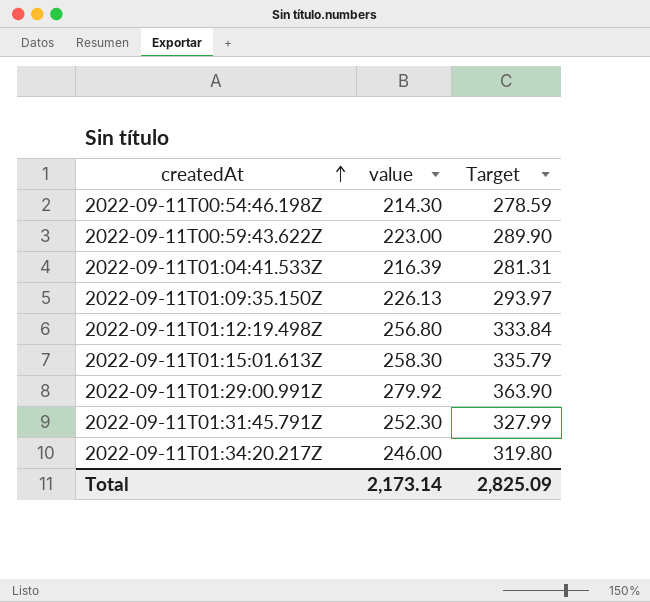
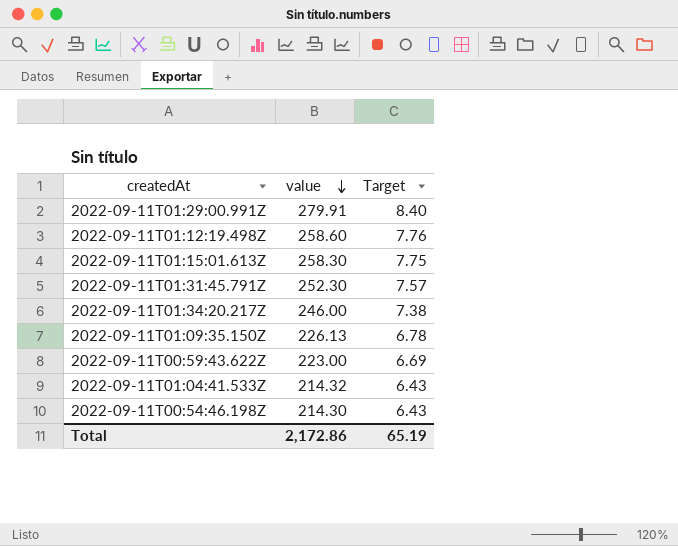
row order: createdAt ascending -> value descending
column Target | formula: [value] * 1.3 -> [value] * 0.03
2022-09-11T01:29:00.991Z | value: 279.92 -> 279.91
2022-09-11T01:12:19.498Z | value: 256.80 -> 258.60
2022-09-11T01:04:41.533Z | value: 216.39 -> 214.32
Total | value: 2,173.14 -> 2,172.86
Total | Target: 2,825.09 -> 65.19

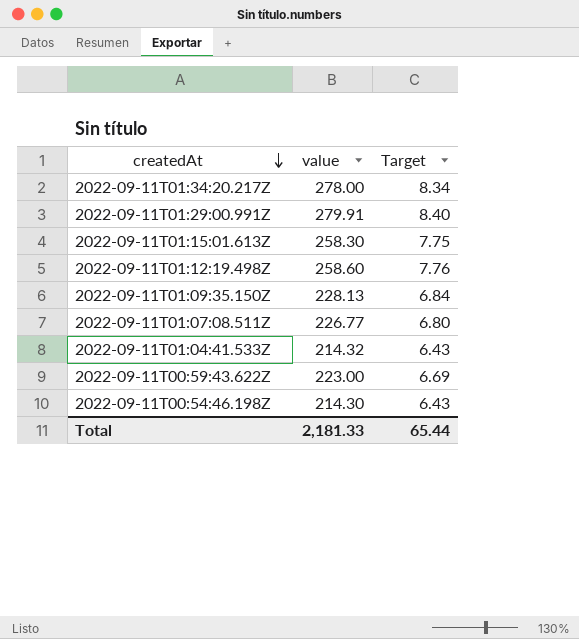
row order: value descending -> createdAt descending
row 2022-09-11T01:31:45.791Z: 252.30 | 7.57 -> none
2022-09-11T01:34:20.217Z | value: 246.00 -> 278.00
2022-09-11T01:34:20.217Z | Target: 7.38 -> 8.34
2022-09-11T01:09:35.150Z | value: 226.13 -> 228.13
2022-09-11T01:09:35.150Z | Target: 6.78 -> 6.84
row 2022-09-11T01:07:08.511Z: none -> 226.77 | 6.80
Total | value: 2,172.86 -> 2,181.33
Total | Target: 65.19 -> 65.44

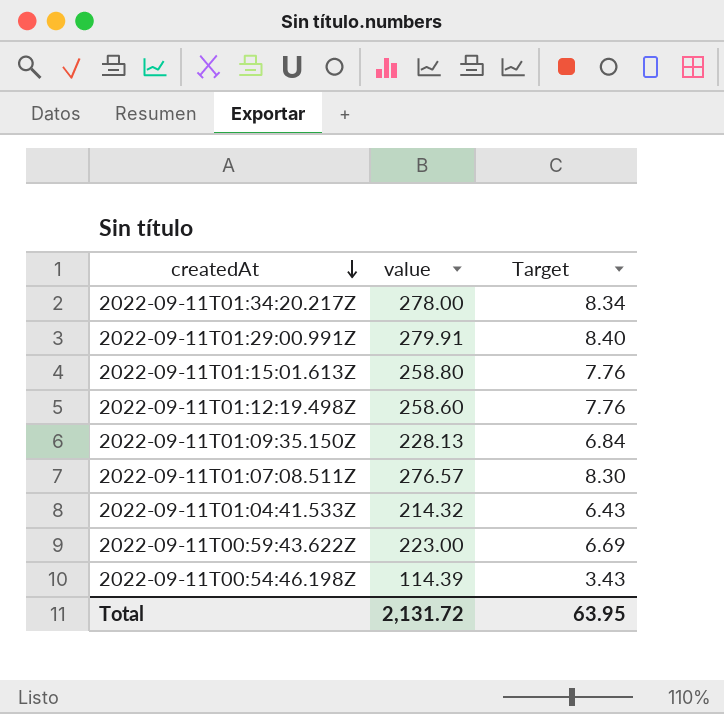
2022-09-11T01:15:01.613Z | value: 258.30 -> 258.80
2022-09-11T01:15:01.613Z | Target: 7.75 -> 7.76
2022-09-11T01:07:08.511Z | value: 226.77 -> 276.57
2022-09-11T01:07:08.511Z | Target: 6.80 -> 8.30
2022-09-11T00:54:46.198Z | value: 214.30 -> 114.39
2022-09-11T00:54:46.198Z | Target: 6.43 -> 3.43
Total | value: 2,181.33 -> 2,131.72
Total | Target: 65.44 -> 63.95

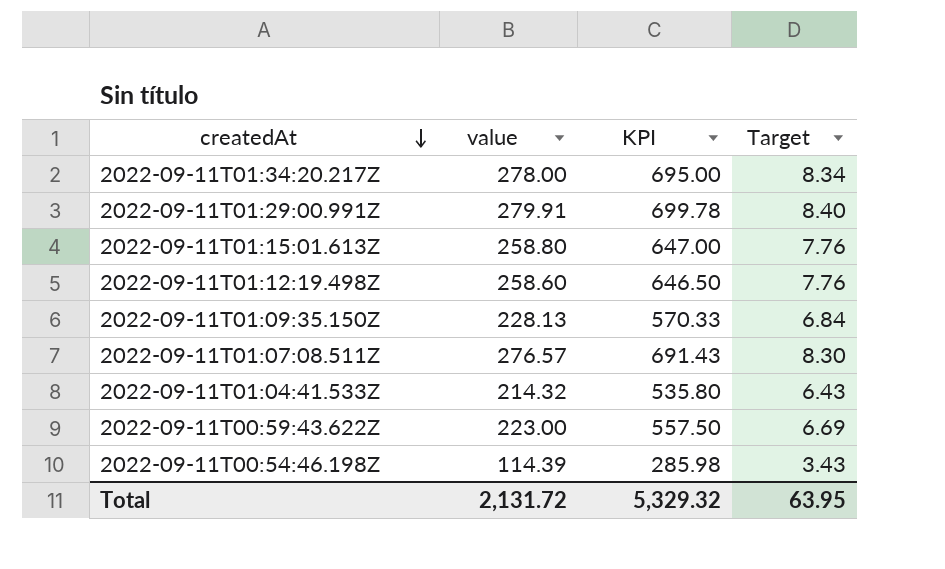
column KPI | formula: none -> [value] * 2.5

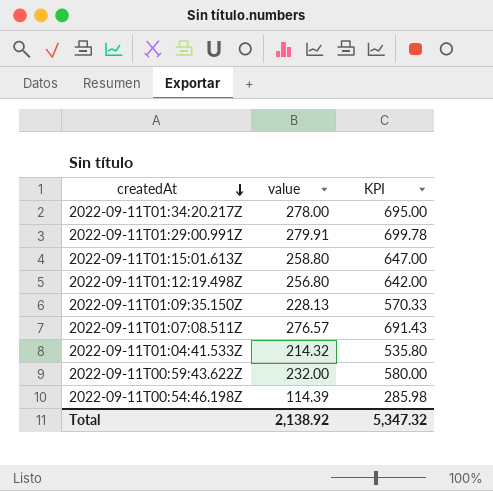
column Target | formula: [value] * 0.03 -> none
2022-09-11T01:12:19.498Z | value: 258.60 -> 256.80
2022-09-11T01:12:19.498Z | KPI: 646.50 -> 642.00
2022-09-11T00:59:43.622Z | value: 223.00 -> 232.00
2022-09-11T00:59:43.622Z | KPI: 557.50 -> 580.00
Total | value: 2,131.72 -> 2,138.92
Total | KPI: 5,329.32 -> 5,347.32

